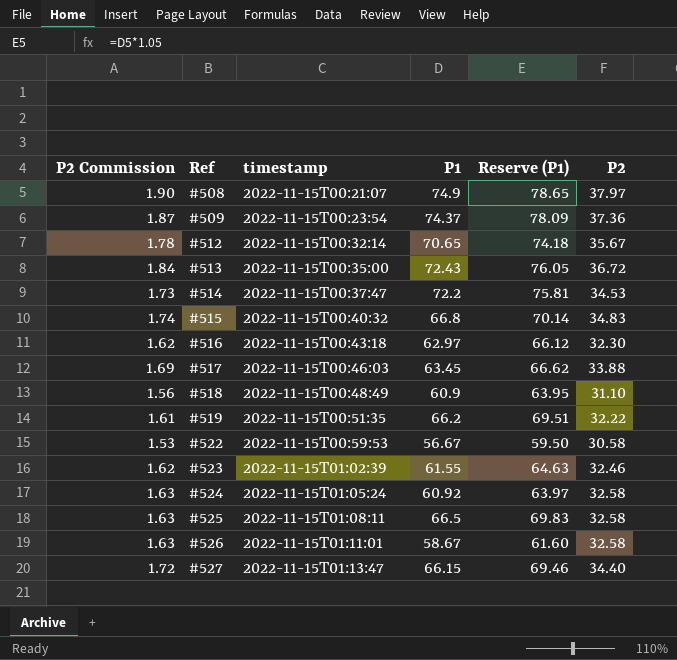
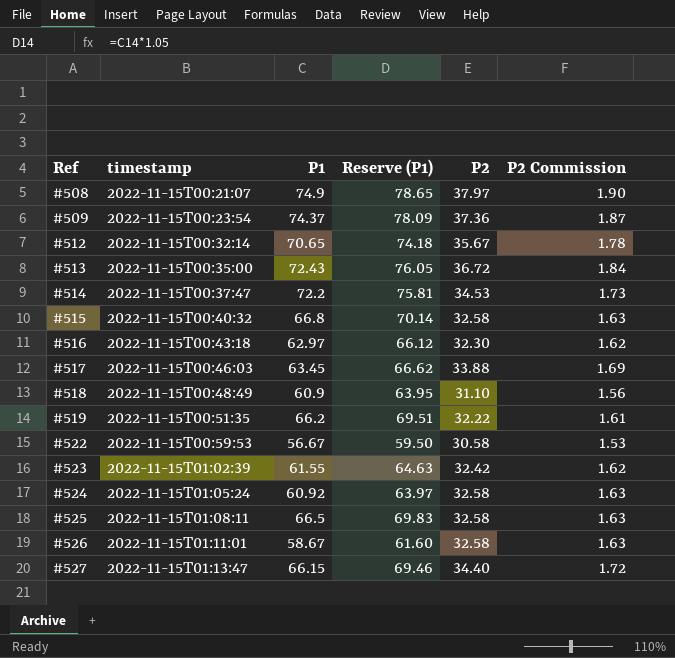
column P2 Commission | position: 1 -> 6
#515 | P2: 34.83 -> 32.58
#515 | P2 Commission: 1.74 -> 1.63
#523 | P2: 32.46 -> 32.42

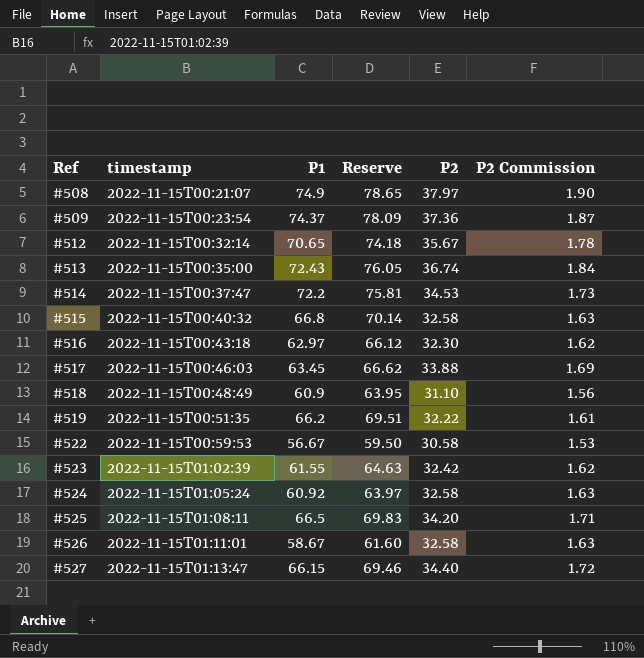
column name: Reserve (P1) -> Reserve
#513 | P2: 36.72 -> 36.74
#525 | P2: 32.58 -> 34.20
#525 | P2 Commission: 1.63 -> 1.71

